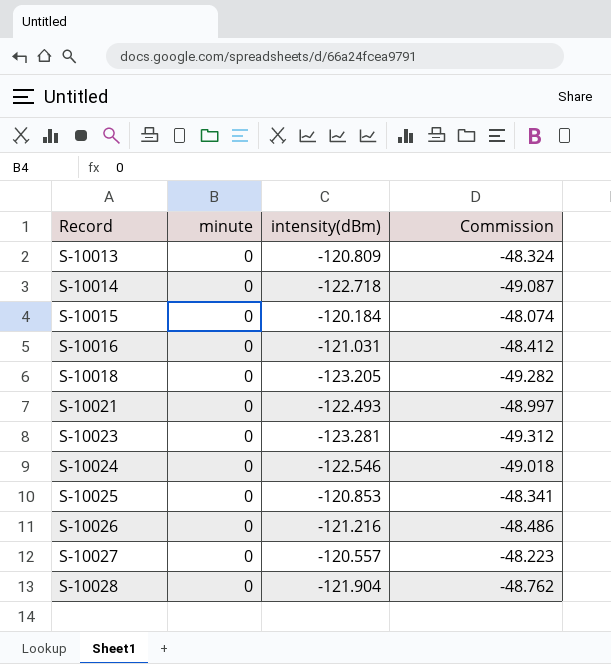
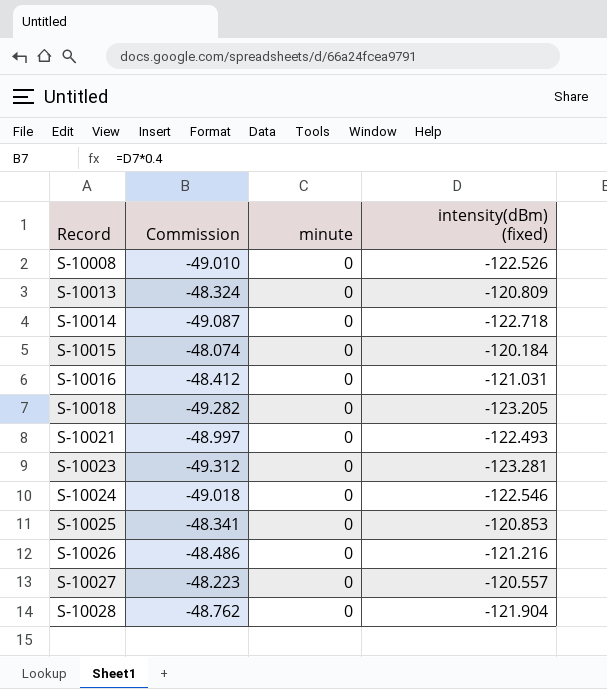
column Commission | position: 4 -> 2
column name: intensity(dBm) -> intensity(dBm) (fixed)
row S-10008: none -> -49.010 | 0 | -122.526

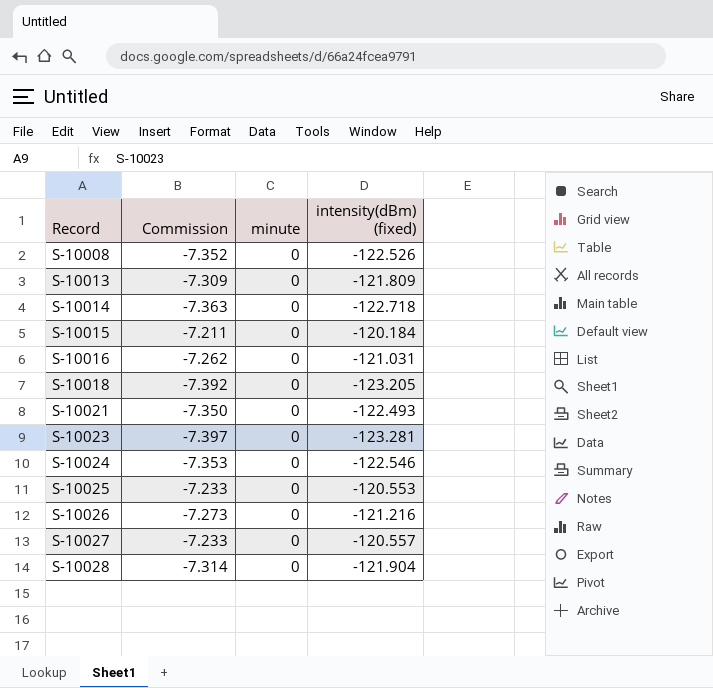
column Commission | formula: [intensity(dBm) (fixed)] * 0.4 -> [intensity(dBm) (fixed)] * 0.06
S-10013 | intensity(dBm) (fixed): -120.809 -> -121.809
S-10025 | intensity(dBm) (fixed): -120.853 -> -120.553

